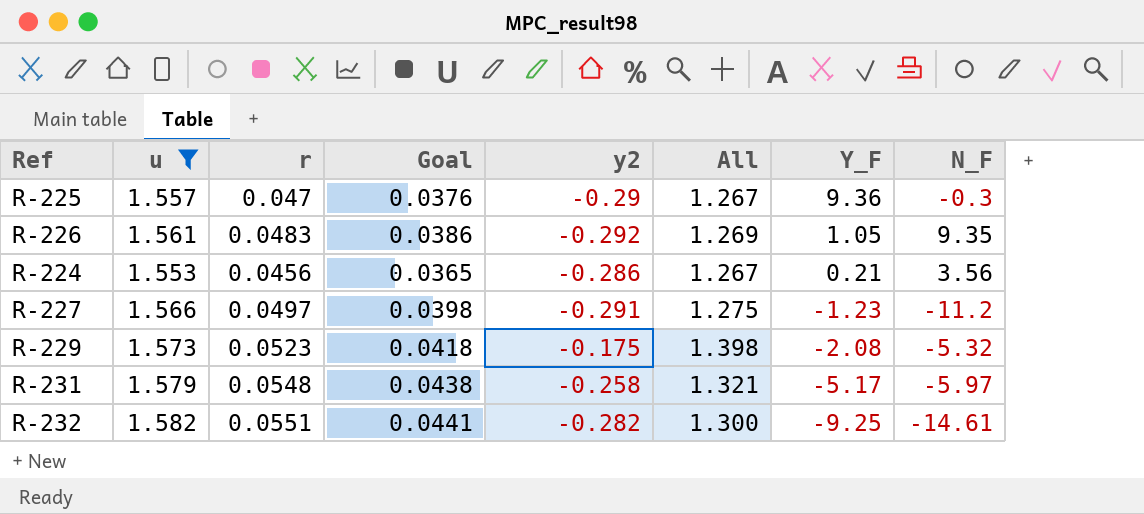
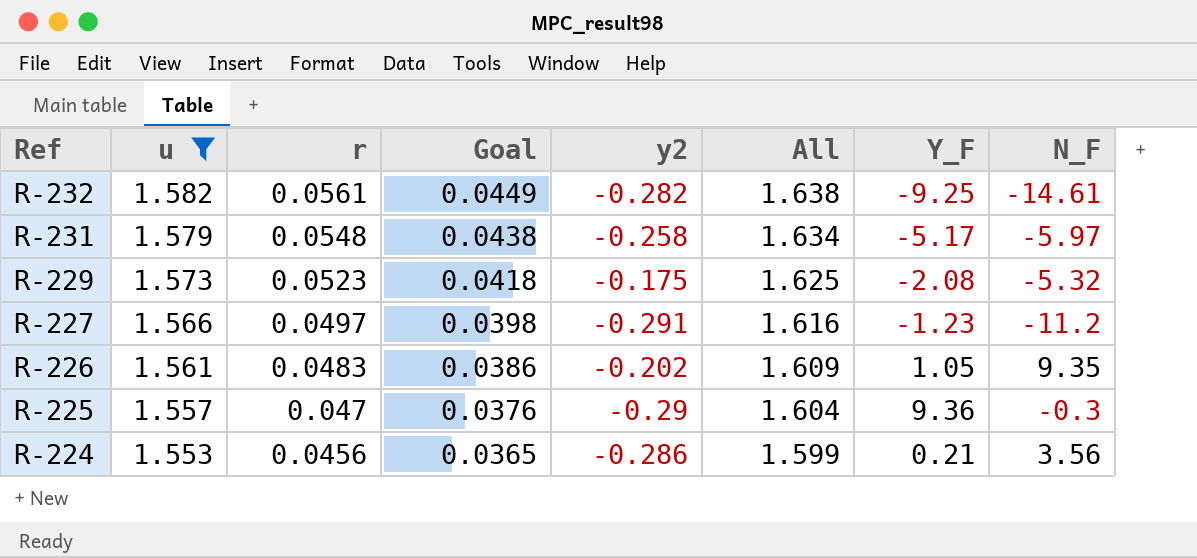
row order: Y_F descending -> Ref descending
column All | formula: [u] + [y2] -> [u] + [r]
R-232 | r: 0.0551 -> 0.0561
R-232 | Goal: 0.0441 -> 0.0449
R-226 | y2: -0.292 -> -0.202

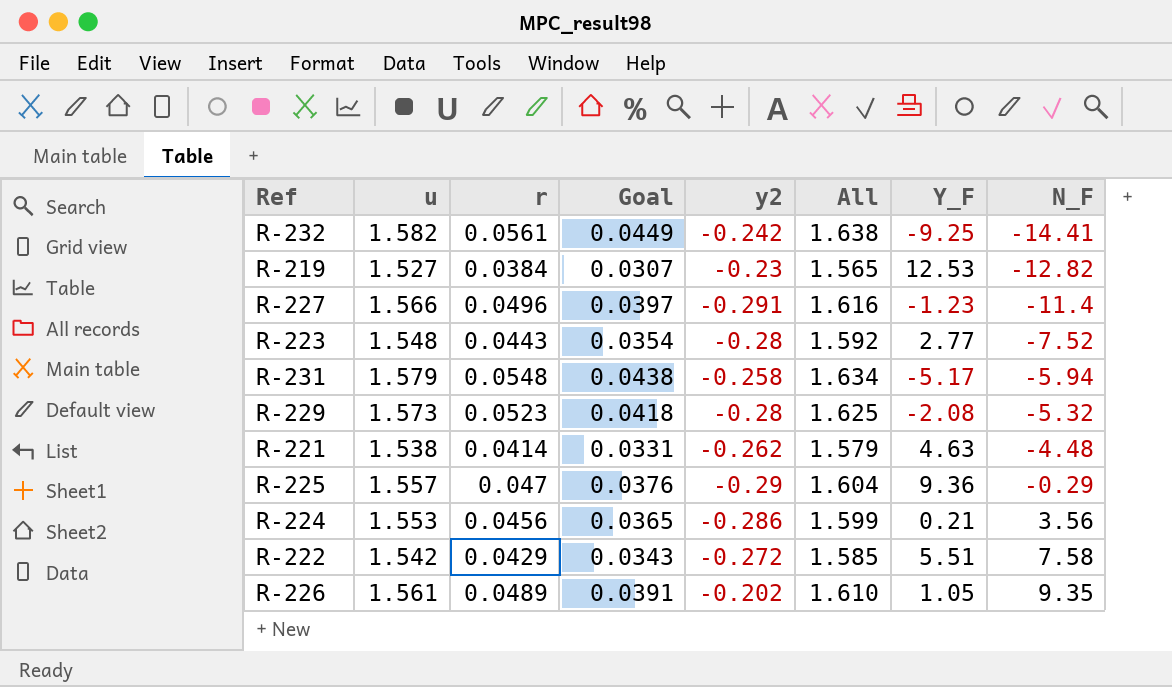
filter: u >= 1.553 -> none
row order: Ref descending -> N_F ascending
R-232 | y2: -0.282 -> -0.242
R-232 | N_F: -14.61 -> -14.41
R-227 | r: 0.0497 -> 0.0496
R-227 | Goal: 0.0398 -> 0.0397
R-227 | N_F: -11.2 -> -11.4
R-231 | N_F: -5.97 -> -5.94
R-229 | y2: -0.175 -> -0.28
R-225 | N_F: -0.3 -> -0.29
R-226 | r: 0.0483 -> 0.0489
R-226 | Goal: 0.0386 -> 0.0391
R-226 | All: 1.609 -> 1.610

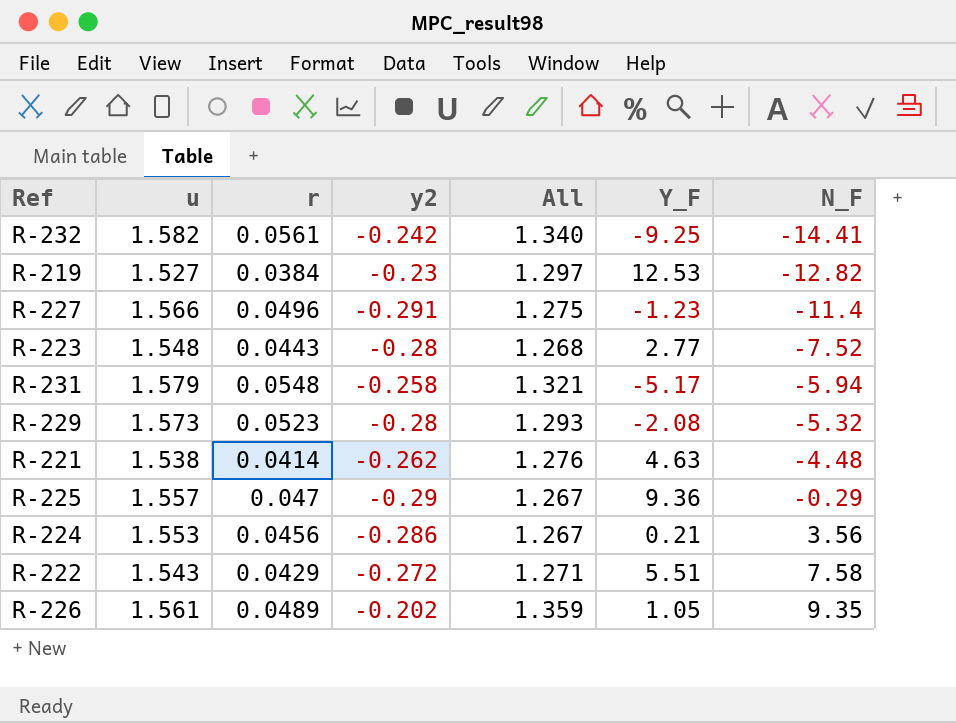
column Goal | formula: [r] * 0.8 -> none
column All | formula: [u] + [r] -> [u] + [y2]
R-222 | u: 1.542 -> 1.543

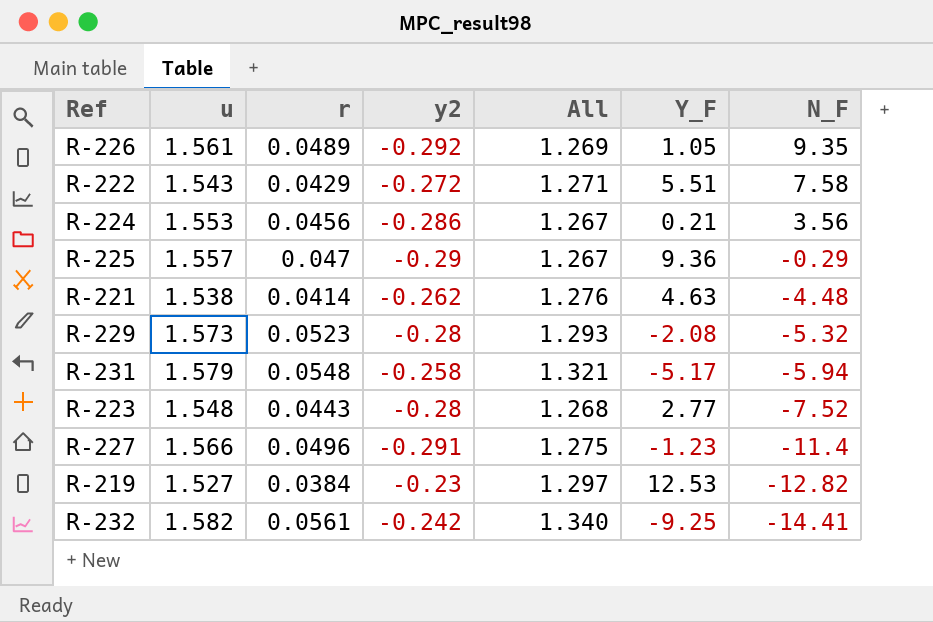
row order: N_F ascending -> N_F descending
R-226 | y2: -0.202 -> -0.292
R-226 | All: 1.359 -> 1.269

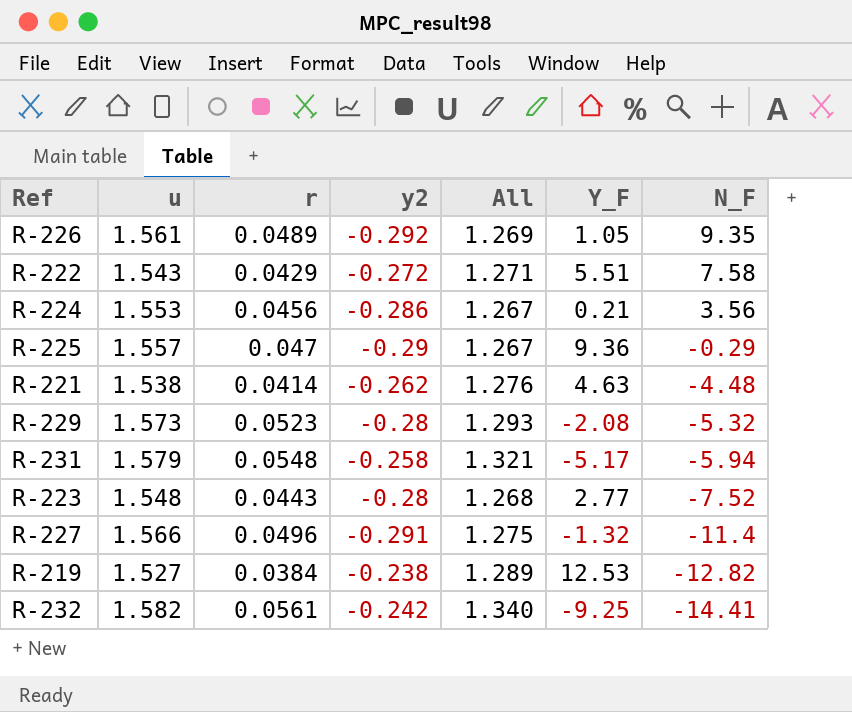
R-227 | Y_F: -1.23 -> -1.32
R-219 | y2: -0.23 -> -0.238
R-219 | All: 1.297 -> 1.289

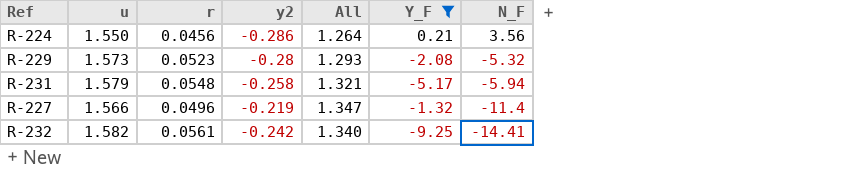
filter: none -> Y_F <= 0.21
R-224 | u: 1.553 -> 1.550
R-224 | All: 1.267 -> 1.264
R-227 | y2: -0.291 -> -0.219
R-227 | All: 1.275 -> 1.347

